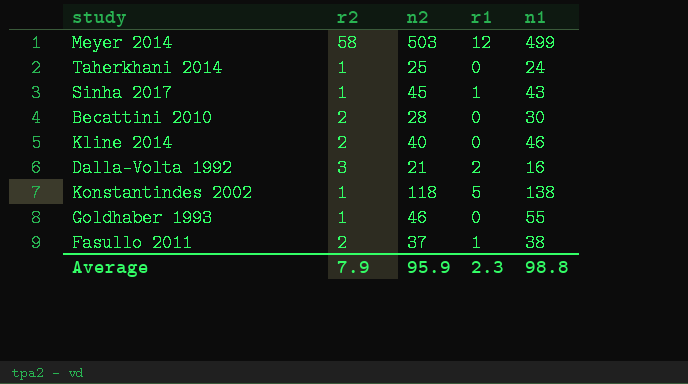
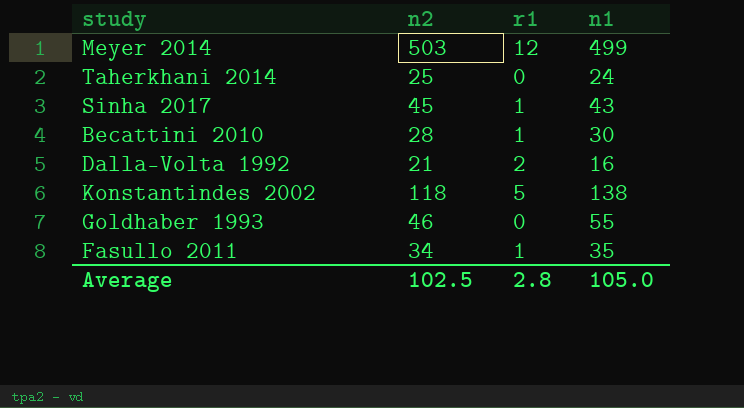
column r2 | position: 2 -> none
row Kline 2014: 2 | 40 | 0 | 46 -> none
Becattini 2010 | r1: 0 -> 1
Fasullo 2011 | n2: 37 -> 34
Fasullo 2011 | n1: 38 -> 35
Average | n2: 95.9 -> 102.5
Average | r1: 2.3 -> 2.8
Average | n1: 98.8 -> 105.0

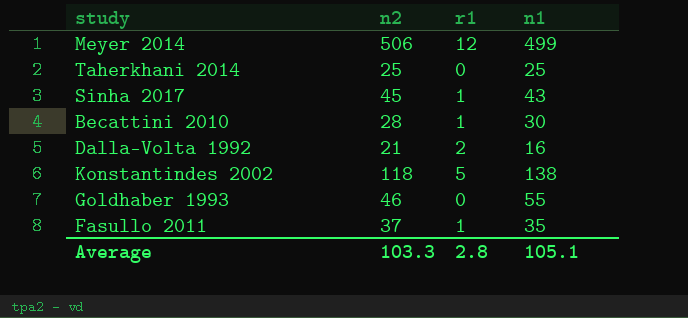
Meyer 2014 | n2: 503 -> 506
Taherkhani 2014 | n1: 24 -> 25
Fasullo 2011 | n2: 34 -> 37
Average | n2: 102.5 -> 103.3
Average | n1: 105.0 -> 105.1

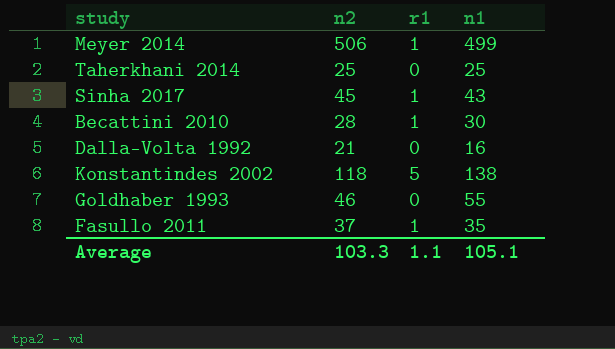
Meyer 2014 | r1: 12 -> 1
Dalla-Volta 1992 | r1: 2 -> 0
Average | r1: 2.8 -> 1.1

